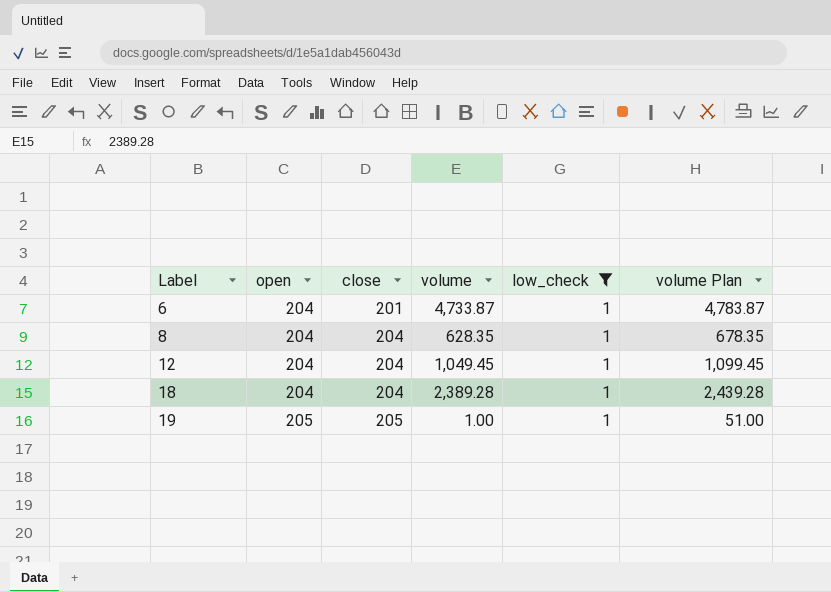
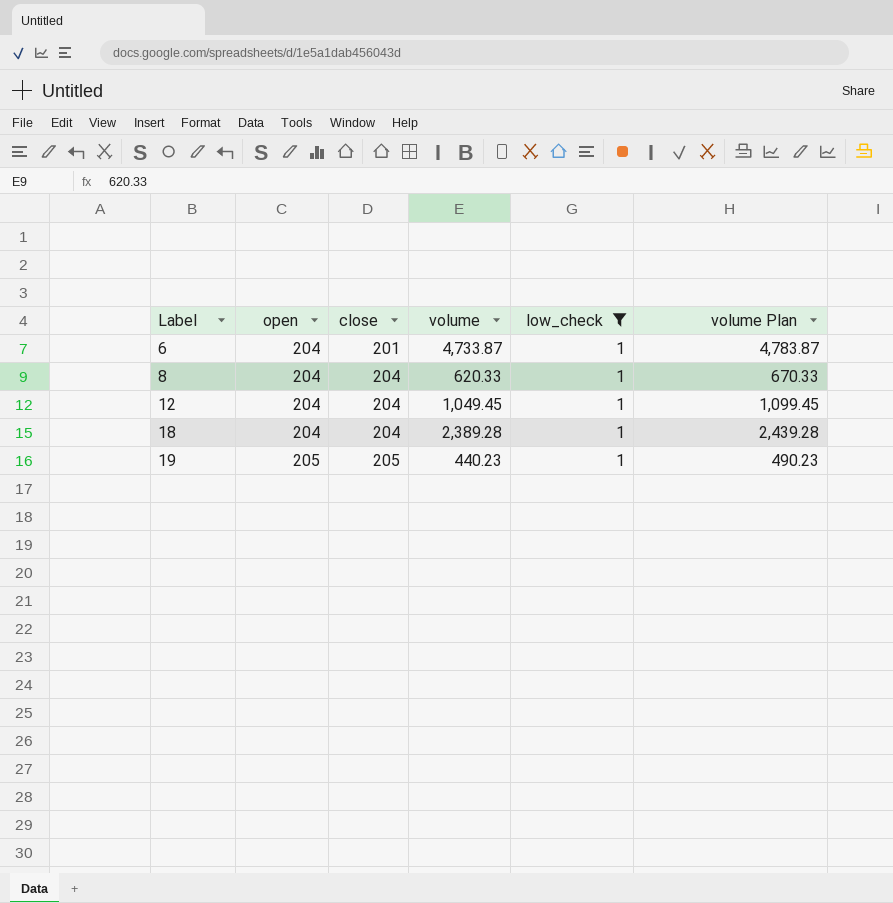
8 | volume: 628.35 -> 620.33
8 | volume Plan: 678.35 -> 670.33
19 | volume: 1.00 -> 440.23
19 | volume Plan: 51.00 -> 490.23

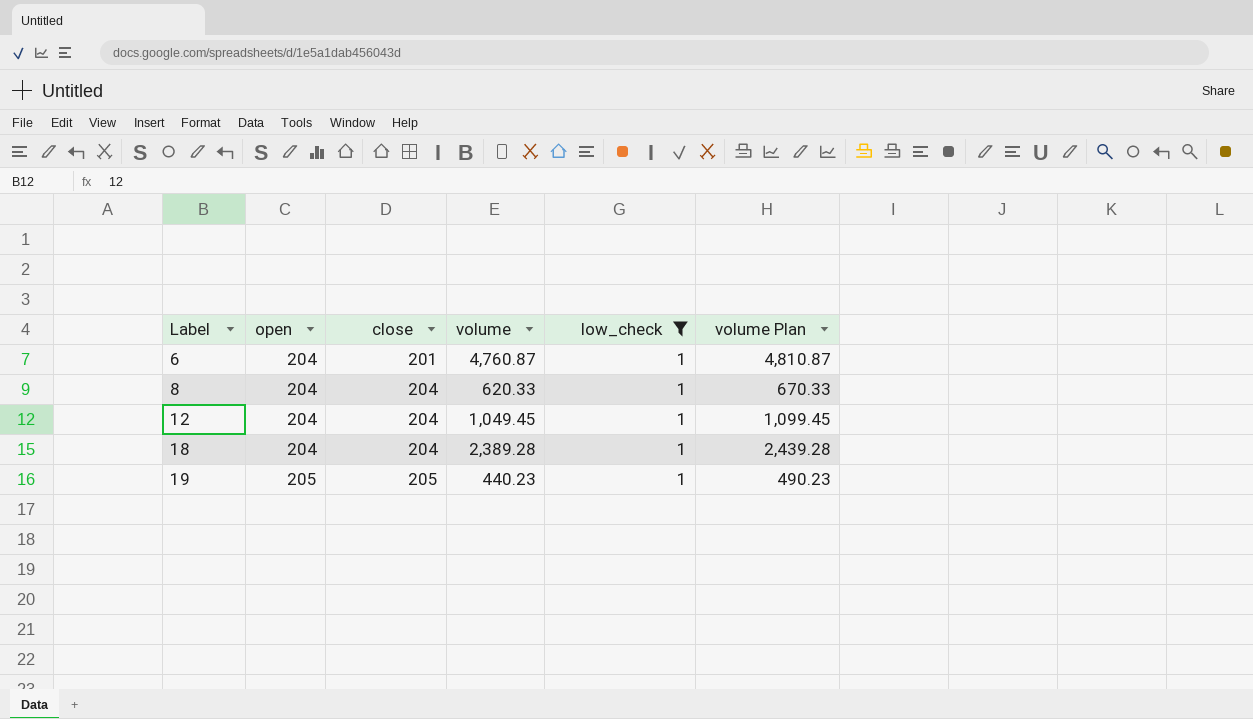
6 | volume: 4,733.87 -> 4,760.87
6 | volume Plan: 4,783.87 -> 4,810.87

